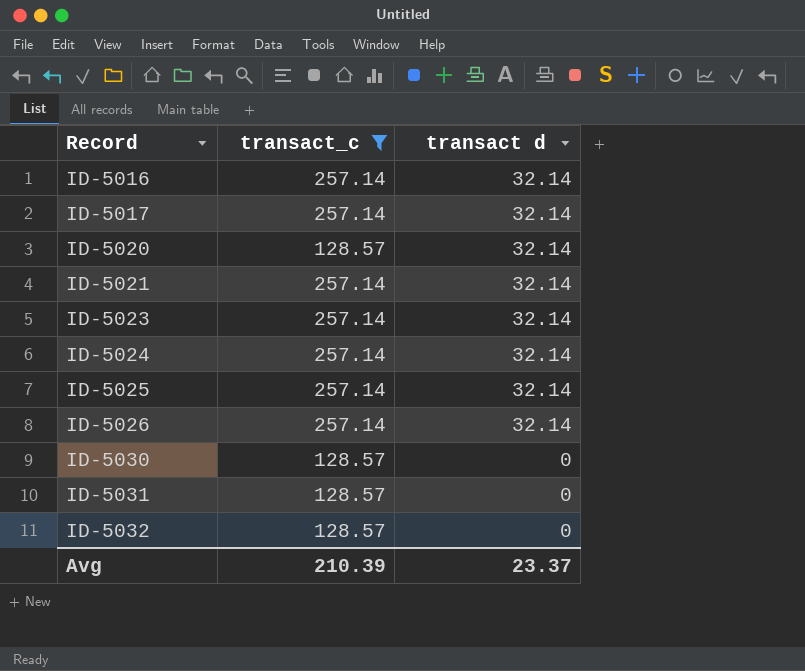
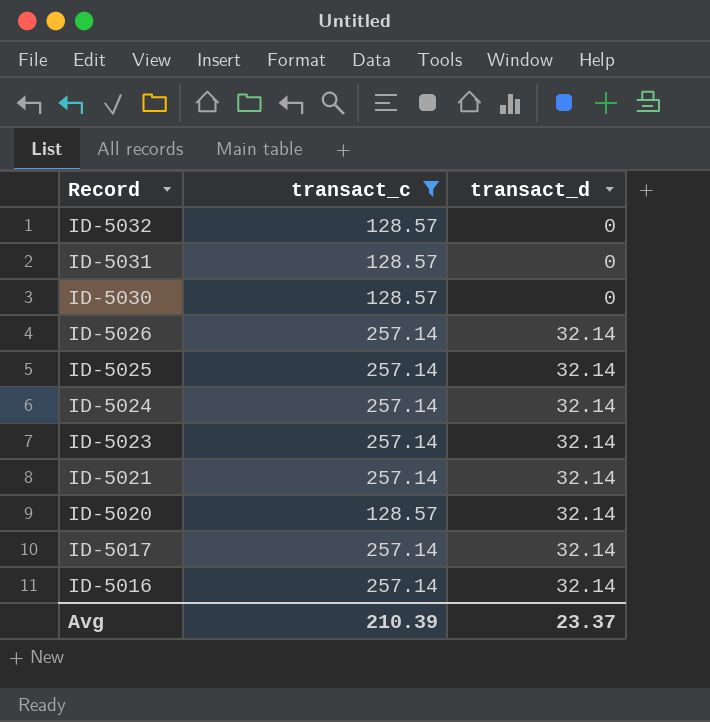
row order: Record ascending -> Record descending
column name: transact d -> transact_d

